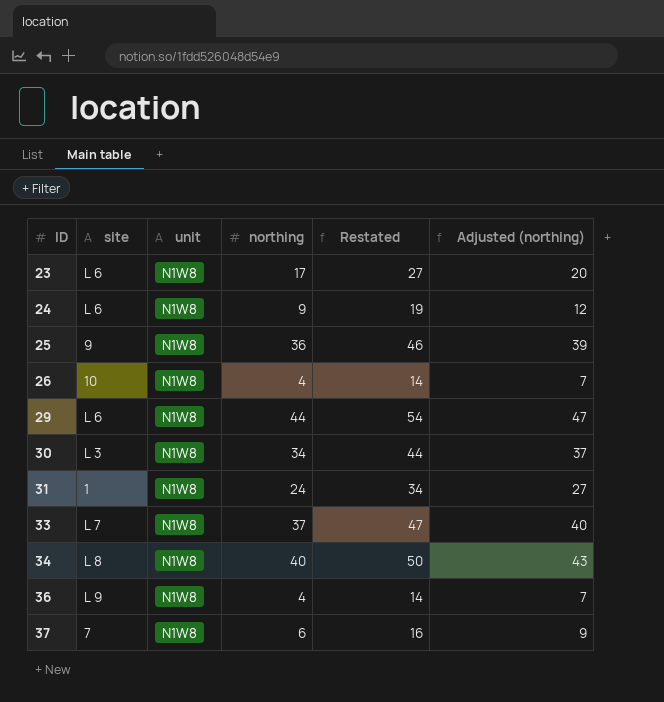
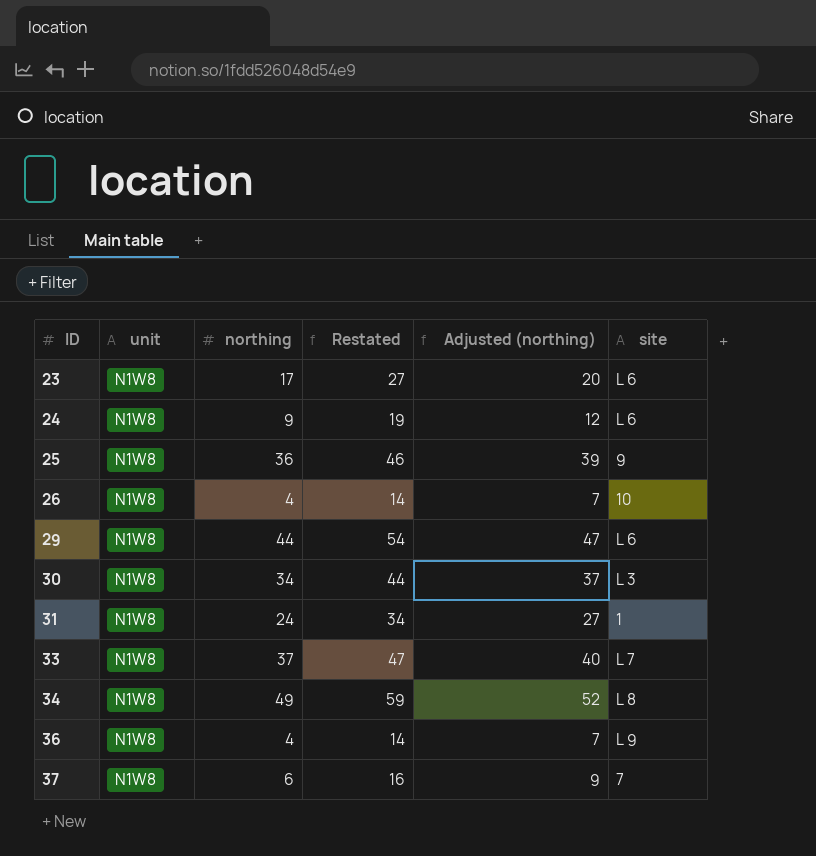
column site | position: 2 -> 6
34 | northing: 40 -> 49
34 | Restated: 50 -> 59
34 | Adjusted (northing): 43 -> 52

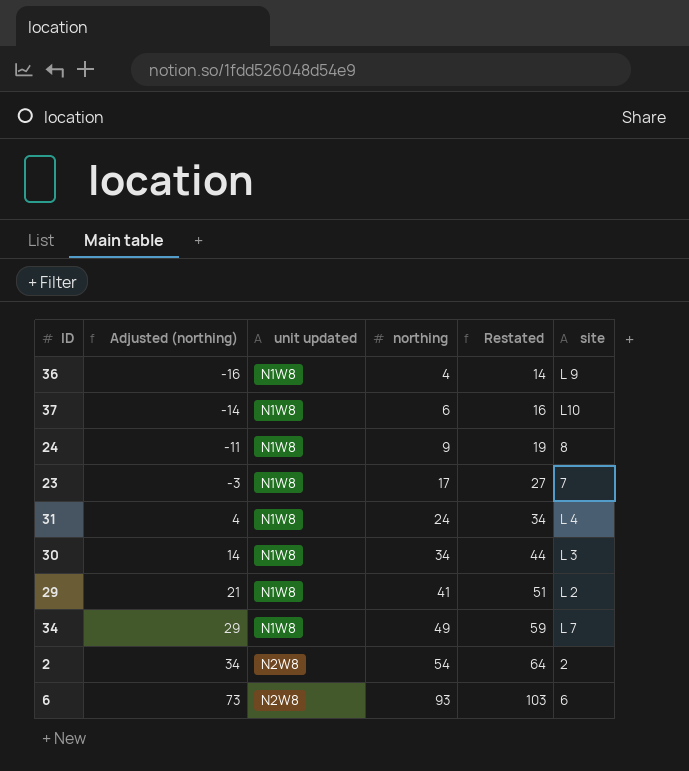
row order: ID ascending -> Adjusted (northing) ascending
column Adjusted (northing) | formula: [northing] + 3 -> [northing] - 20
column Adjusted (northing) | position: 5 -> 2
column name: unit -> unit updated
row 25: N1W8 | 36 | 46 | 39 | 9 -> none
row 26: N1W8 | 4 | 14 | 7 | 10 -> none
row 33: N1W8 | 37 | 47 | 40 | L 7 -> none
37 | site: 7 -> L10
24 | site: L 6 -> 8
23 | site: L 6 -> 7
31 | site: 1 -> L 4
29 | northing: 44 -> 41
29 | Restated: 54 -> 51
29 | site: L 6 -> L 2
34 | site: L 8 -> L 7
row 2: none -> 34 | N2W8 | 54 | 64 | 2
row 6: none -> 73 | N2W8 | 93 | 103 | 6

